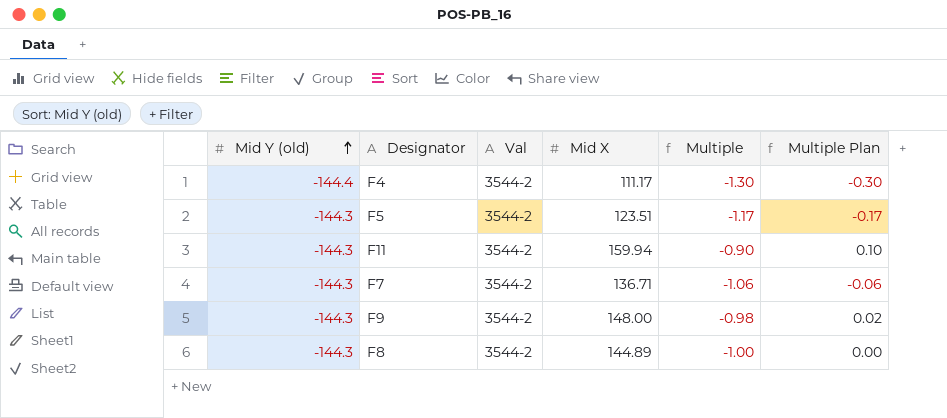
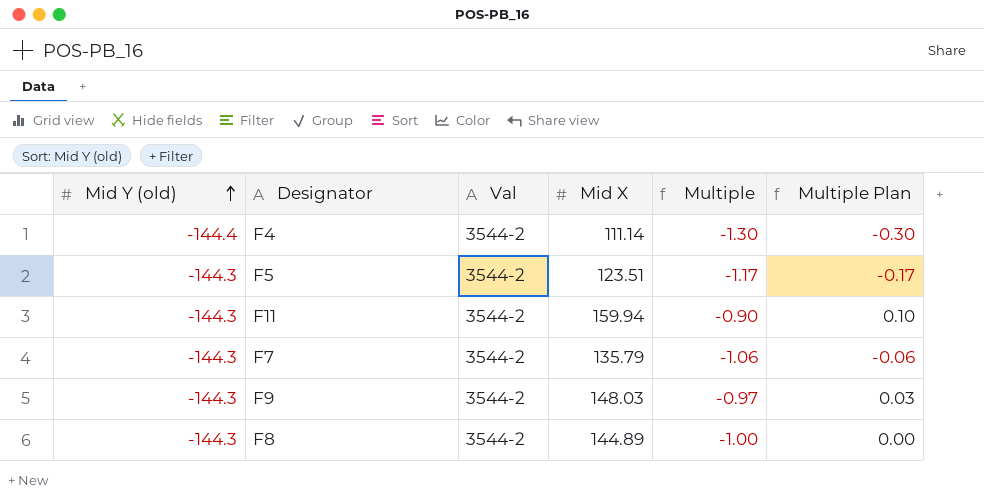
F4 | Mid X: 111.17 -> 111.14
F7 | Mid X: 136.71 -> 135.79
F9 | Mid X: 148.00 -> 148.03
F9 | Multiple: -0.98 -> -0.97
F9 | Multiple Plan: 0.02 -> 0.03

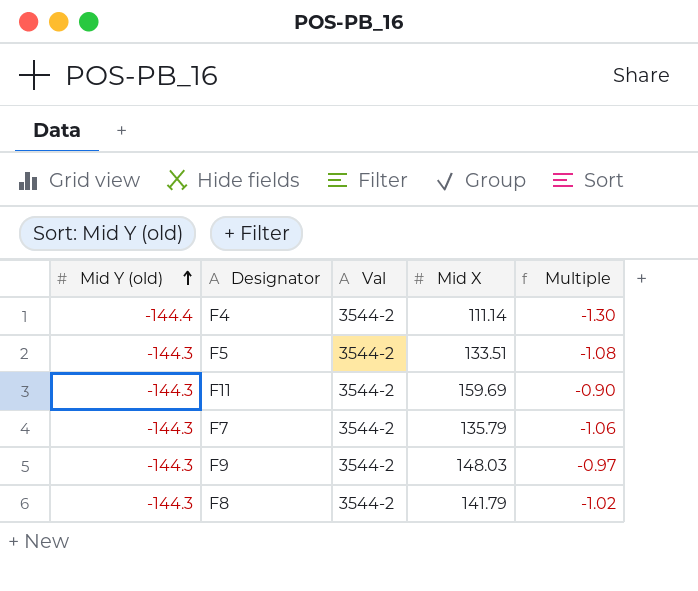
column Multiple Plan | formula: [Multiple] + 1 -> none
F5 | Mid X: 123.51 -> 133.51
F5 | Multiple: -1.17 -> -1.08
F11 | Mid X: 159.94 -> 159.69
F8 | Mid X: 144.89 -> 141.79
F8 | Multiple: -1.00 -> -1.02

